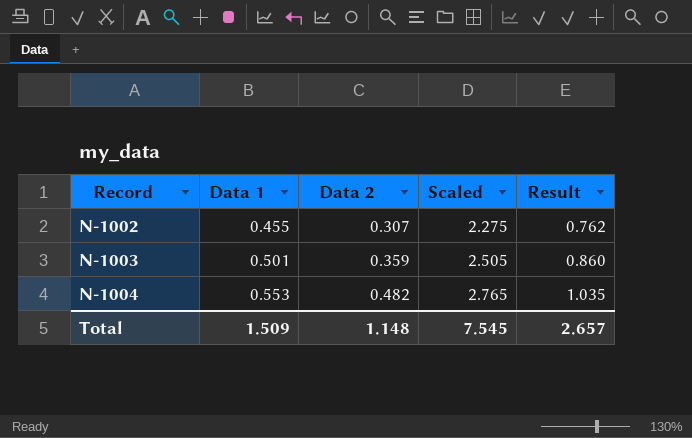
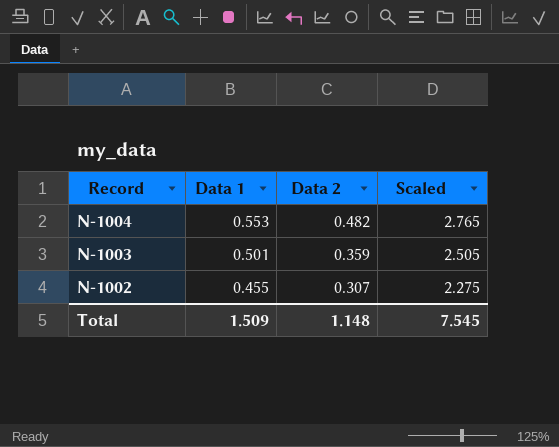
row order: Record ascending -> Record descending
column Result | formula: [Data 1] + [Data 2] -> none

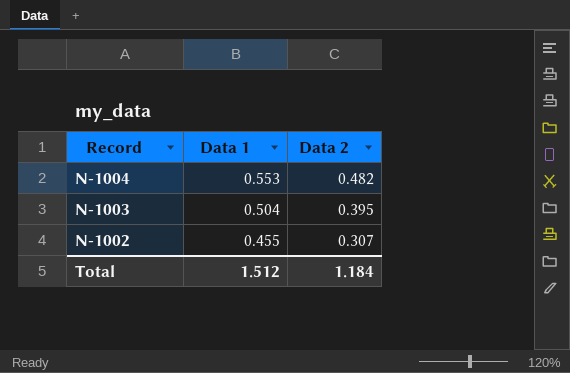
column Scaled | formula: [Data 1] * 5 -> none
N-1003 | Data 1: 0.501 -> 0.504
N-1003 | Data 2: 0.359 -> 0.395
Total | Data 1: 1.509 -> 1.512
Total | Data 2: 1.148 -> 1.184

